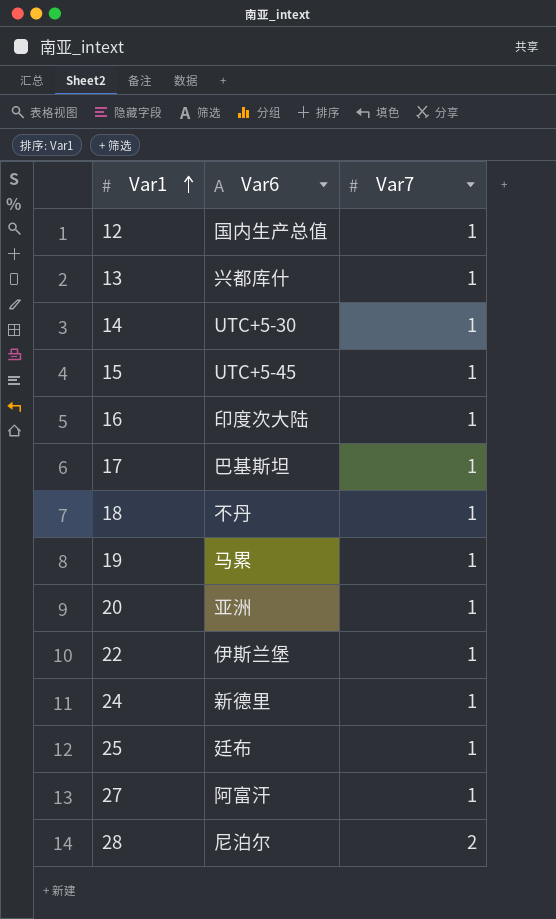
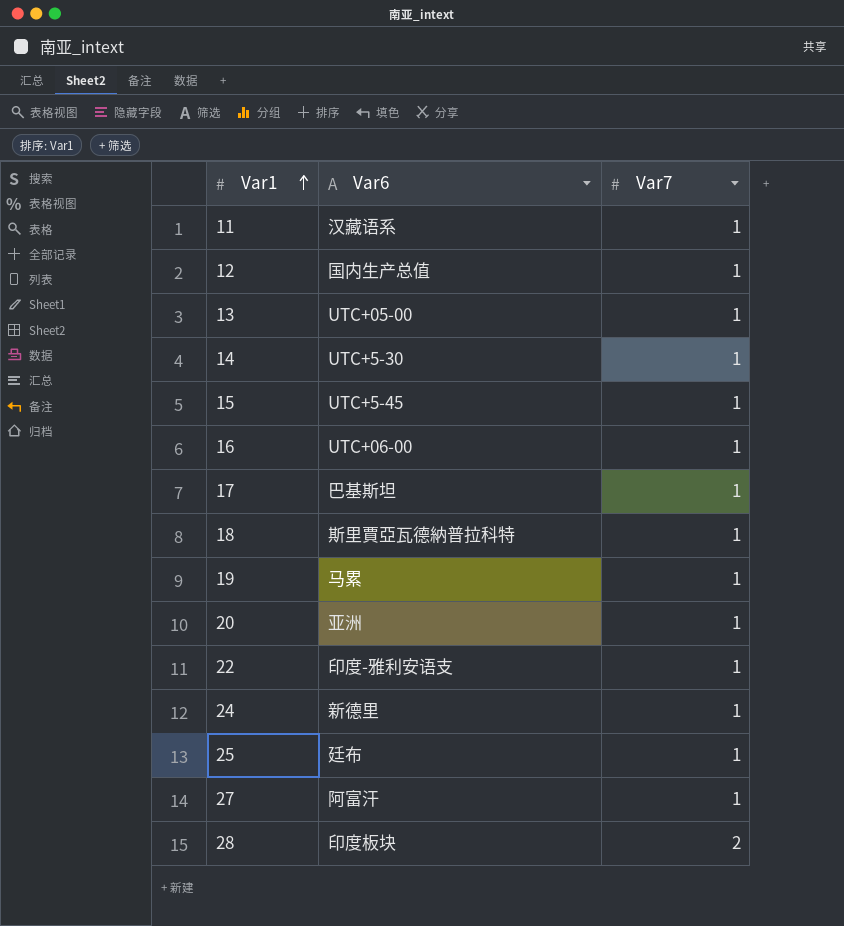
row 11: none -> 汉藏语系 | 1
13 | Var6: 兴都库什 -> UTC+05-00
16 | Var6: 印度次大陆 -> UTC+06-00
18 | Var6: 不丹 -> 斯里賈亞瓦德納普拉科特
22 | Var6: 伊斯兰堡 -> 印度-雅利安语支
28 | Var6: 尼泊尔 -> 印度板块

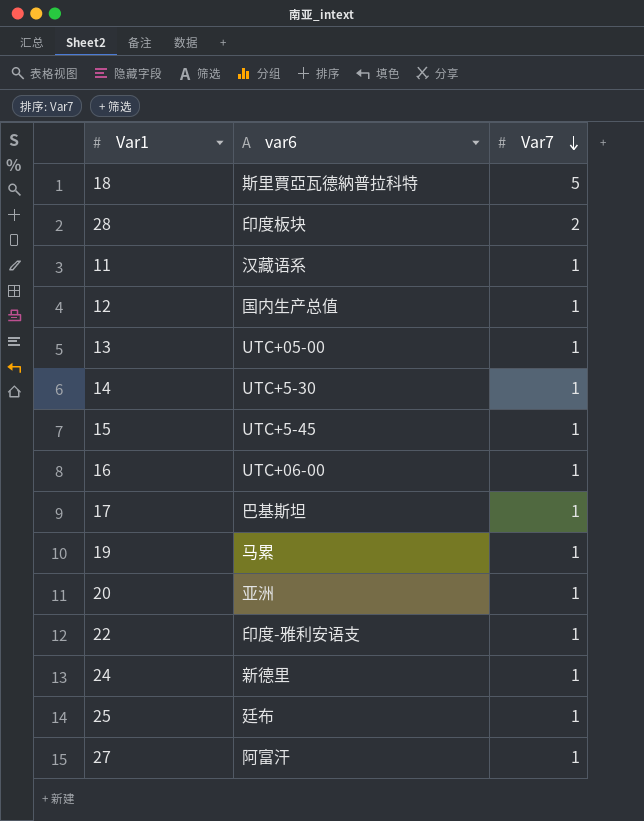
row order: Var1 ascending -> Var7 descending
column name: Var6 -> var6
18 | Var7: 1 -> 5

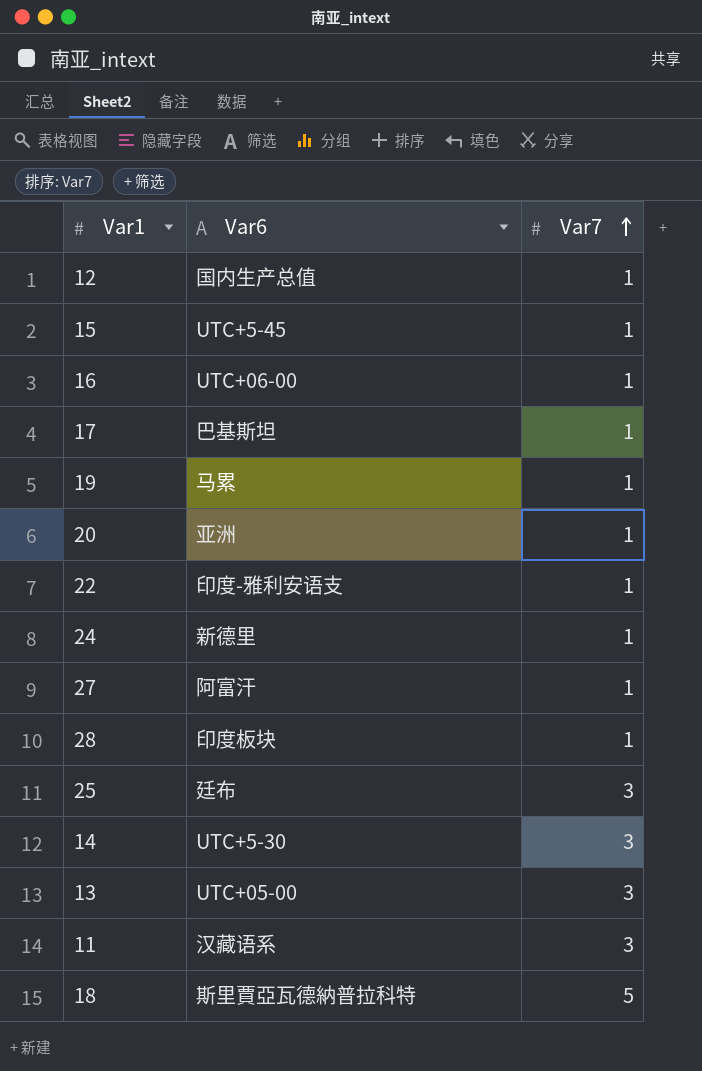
row order: Var7 descending -> Var7 ascending
column name: var6 -> Var6
28 | Var7: 2 -> 1
25 | Var7: 1 -> 3
14 | Var7: 1 -> 3
13 | Var7: 1 -> 3
11 | Var7: 1 -> 3

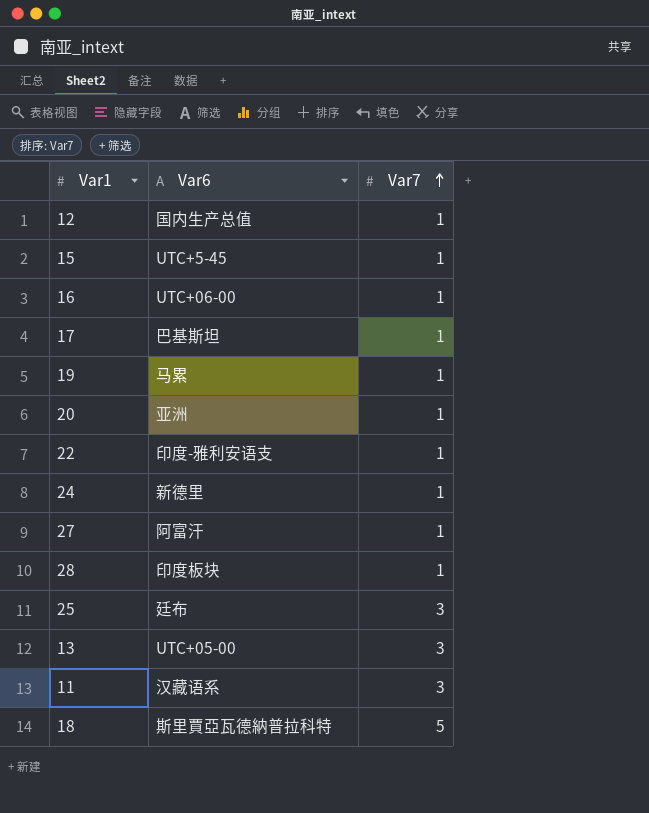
row 14: UTC+5-30 | 3 -> none

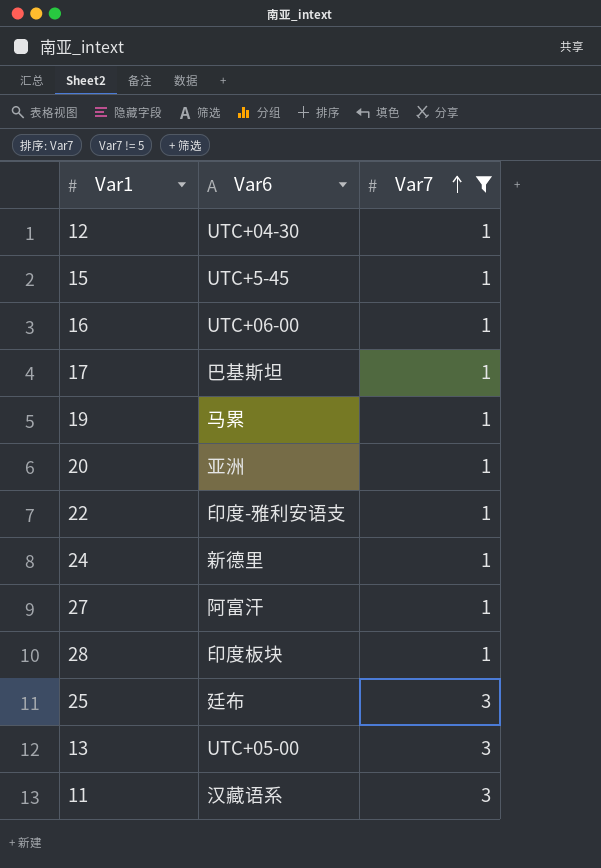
filter: none -> Var7 != 5
12 | Var6: 国内生产总值 -> UTC+04-30

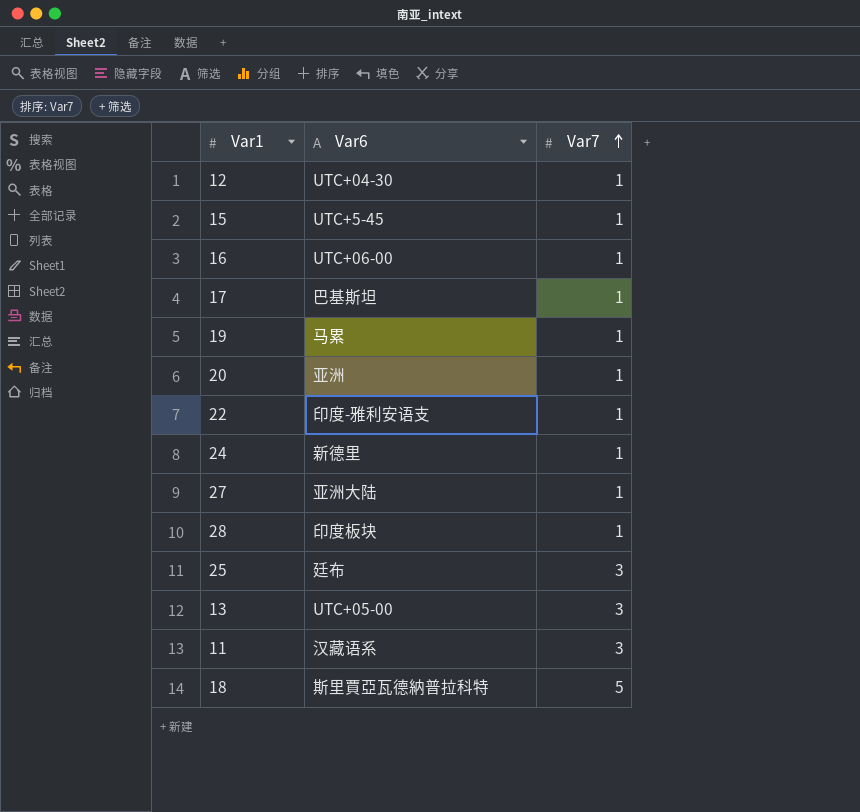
filter: Var7 != 5 -> none
27 | Var6: 阿富汗 -> 亚洲大陆

